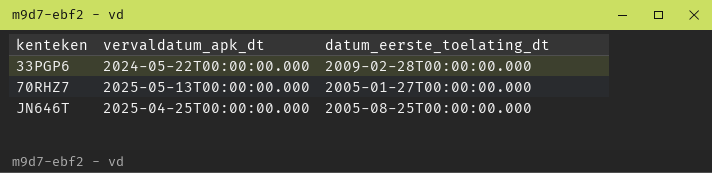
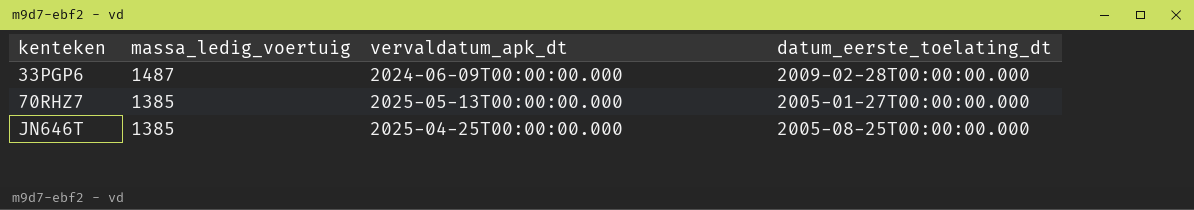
column massa_ledig_voertuig | position: none -> 2
33PGP6 | vervaldatum_apk_dt: 2024-05-22T00:00:00.000 -> 2024-06-09T00:00:00.000

